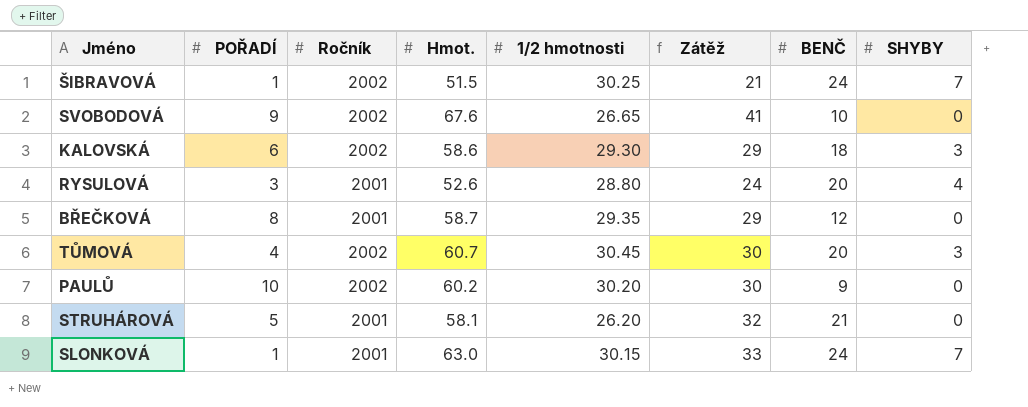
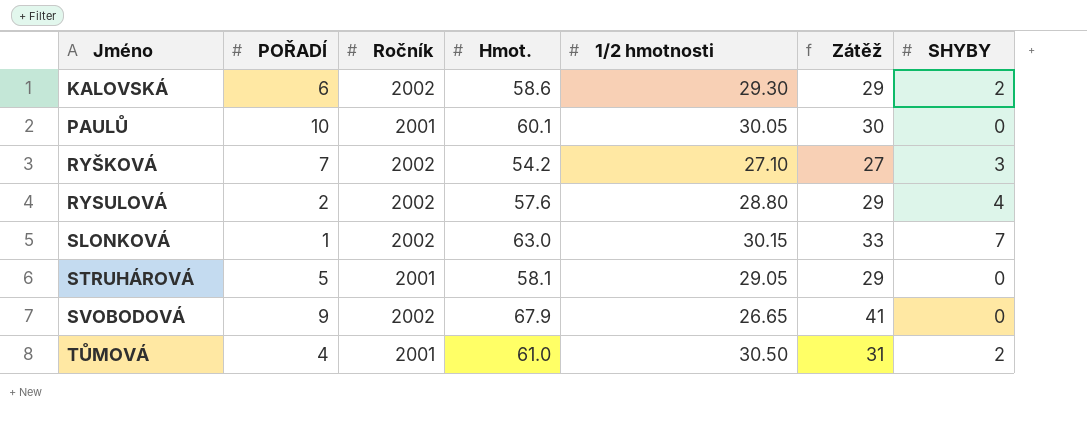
row order: none -> Jméno ascending
column BENČ | position: 7 -> none
row ŠIBRAVOVÁ: 1 | 2002 | 51.5 | 30.25 | 21 | 24 | 7 -> none
row BŘEČKOVÁ: 8 | 2001 | 58.7 | 29.35 | 29 | 12 | 0 -> none
KALOVSKÁ | SHYBY: 3 -> 2
PAULŮ | Ročník: 2002 -> 2001
PAULŮ | Hmot.: 60.2 -> 60.1
PAULŮ | 1/2 hmotnosti: 30.20 -> 30.05
row RYŠKOVÁ: none -> 7 | 2002 | 54.2 | 27.10 | 27 | 3
RYSULOVÁ | POŘADÍ: 3 -> 2
RYSULOVÁ | Ročník: 2001 -> 2002
RYSULOVÁ | Hmot.: 52.6 -> 57.6
RYSULOVÁ | Zátěž: 24 -> 29
SLONKOVÁ | Ročník: 2001 -> 2002
STRUHÁROVÁ | 1/2 hmotnosti: 26.20 -> 29.05
STRUHÁROVÁ | Zátěž: 32 -> 29
SVOBODOVÁ | Hmot.: 67.6 -> 67.9
TŮMOVÁ | Ročník: 2002 -> 2001
TŮMOVÁ | Hmot.: 60.7 -> 61.0
TŮMOVÁ | 1/2 hmotnosti: 30.45 -> 30.50
TŮMOVÁ | Zátěž: 30 -> 31
TŮMOVÁ | SHYBY: 3 -> 2

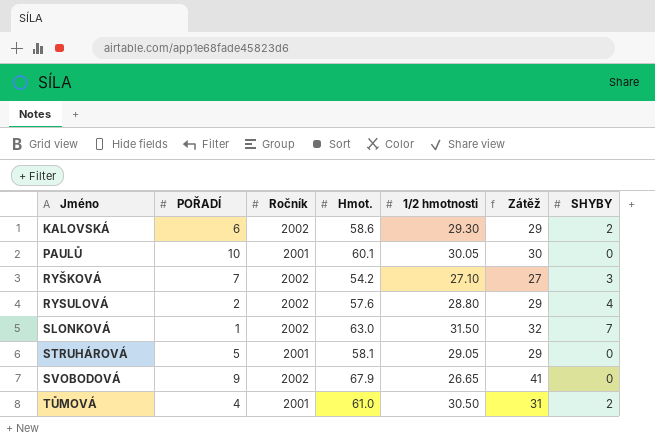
SLONKOVÁ | 1/2 hmotnosti: 30.15 -> 31.50
SLONKOVÁ | Zátěž: 33 -> 32

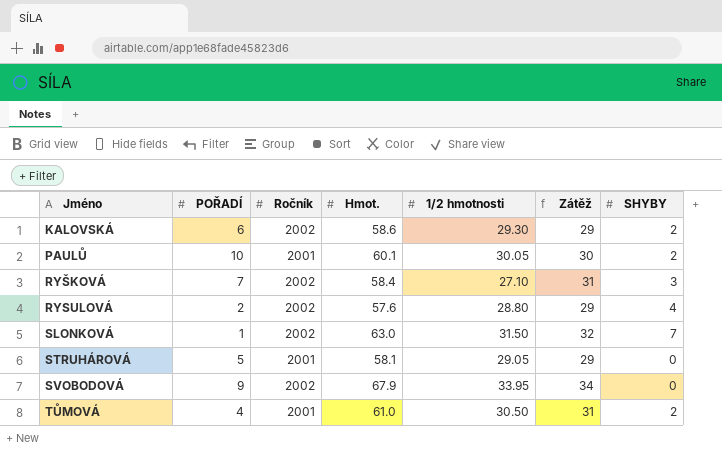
PAULŮ | SHYBY: 0 -> 2
RYŠKOVÁ | Hmot.: 54.2 -> 58.4
RYŠKOVÁ | Zátěž: 27 -> 31
SVOBODOVÁ | 1/2 hmotnosti: 26.65 -> 33.95
SVOBODOVÁ | Zátěž: 41 -> 34

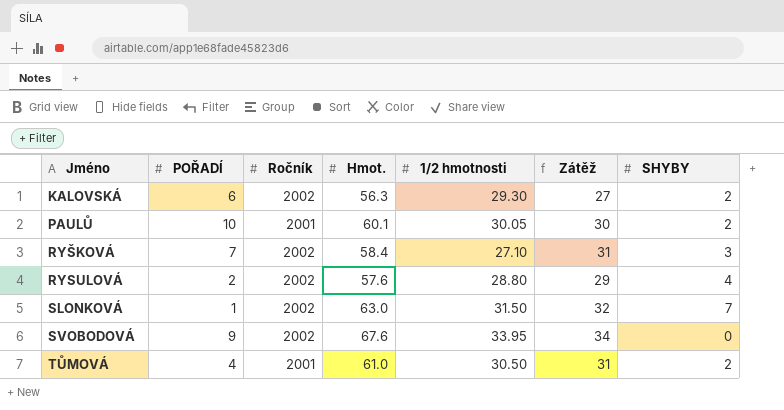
row STRUHÁROVÁ: 5 | 2001 | 58.1 | 29.05 | 29 | 0 -> none
KALOVSKÁ | Hmot.: 58.6 -> 56.3
KALOVSKÁ | Zátěž: 29 -> 27
SVOBODOVÁ | Hmot.: 67.9 -> 67.6

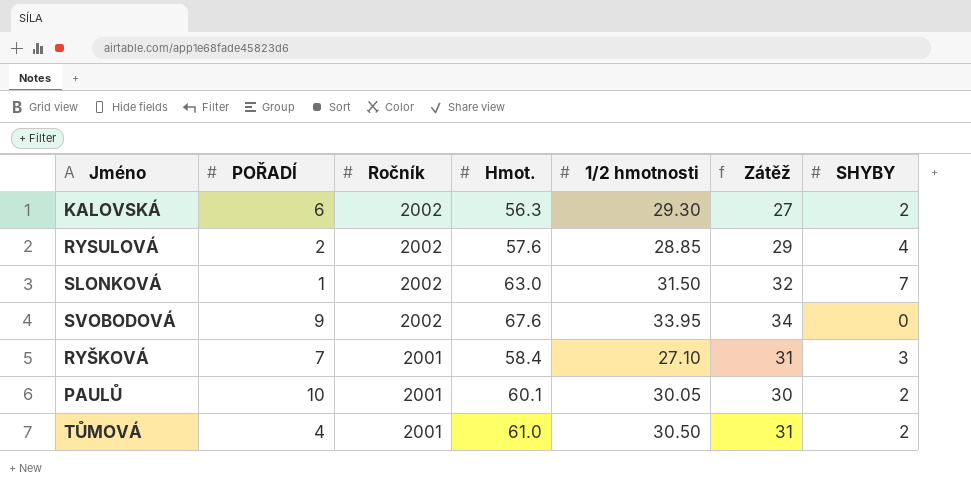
row order: Jméno ascending -> Ročník descending
RYSULOVÁ | 1/2 hmotnosti: 28.80 -> 28.85
RYŠKOVÁ | Ročník: 2002 -> 2001

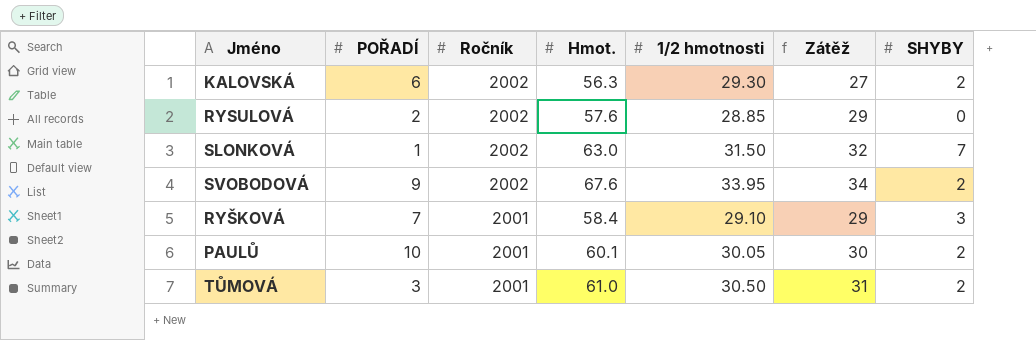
RYSULOVÁ | SHYBY: 4 -> 0
SVOBODOVÁ | SHYBY: 0 -> 2
RYŠKOVÁ | 1/2 hmotnosti: 27.10 -> 29.10
RYŠKOVÁ | Zátěž: 31 -> 29
TŮMOVÁ | POŘADÍ: 4 -> 3

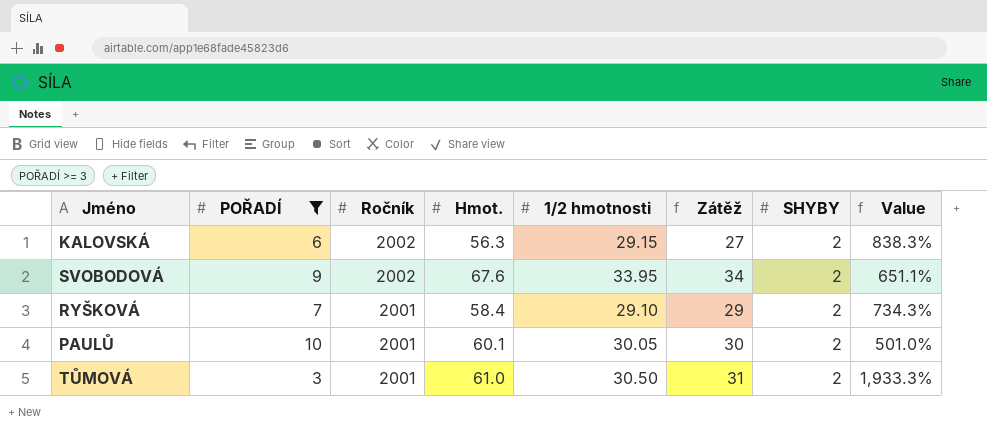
filter: none -> POŘADÍ >= 3
column Value | formula: none -> ([Hmot.] - [POŘADÍ]) / [POŘADÍ]
KALOVSKÁ | 1/2 hmotnosti: 29.30 -> 29.15
RYŠKOVÁ | SHYBY: 3 -> 2

